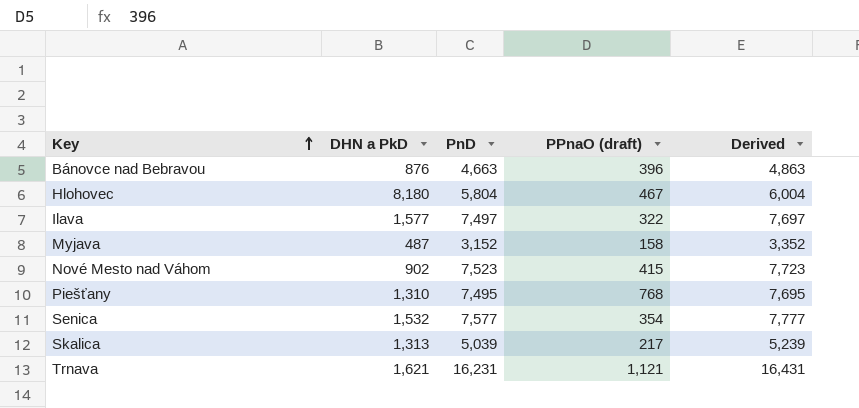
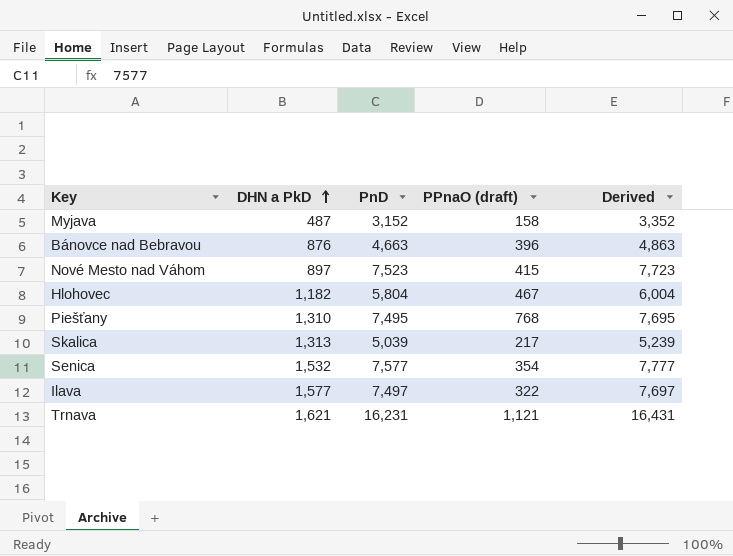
row order: Key ascending -> DHN a PkD ascending
Nové Mesto nad Váhom | DHN a PkD: 902 -> 897
Hlohovec | DHN a PkD: 8,180 -> 1,182

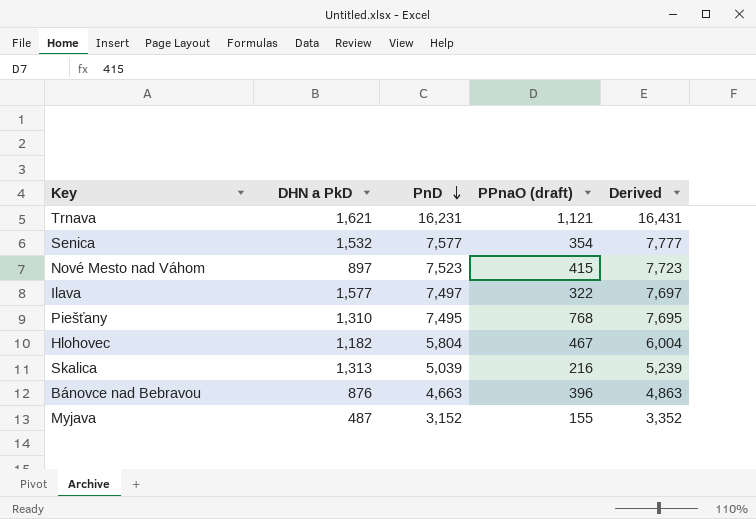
row order: DHN a PkD ascending -> PnD descending
Skalica | PPnaO (draft): 217 -> 216
Myjava | PPnaO (draft): 158 -> 155

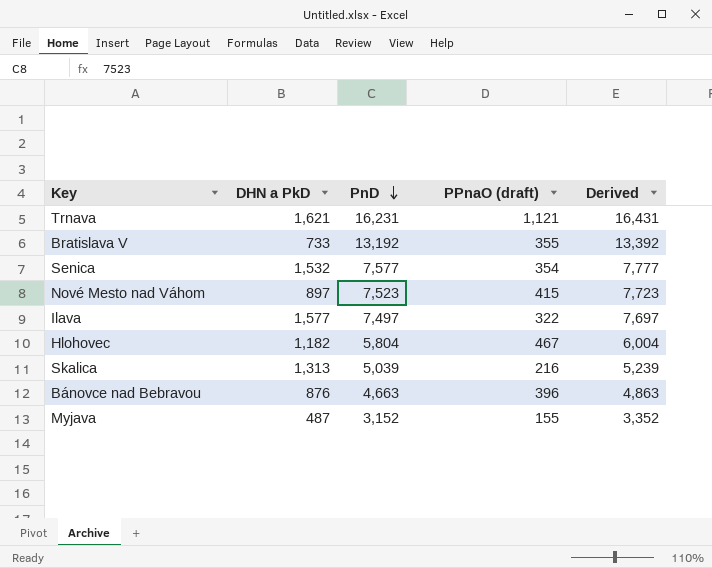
row Piešťany: 1,310 | 7,495 | 768 | 7,695 -> none
row Bratislava V: none -> 733 | 13,192 | 355 | 13,392

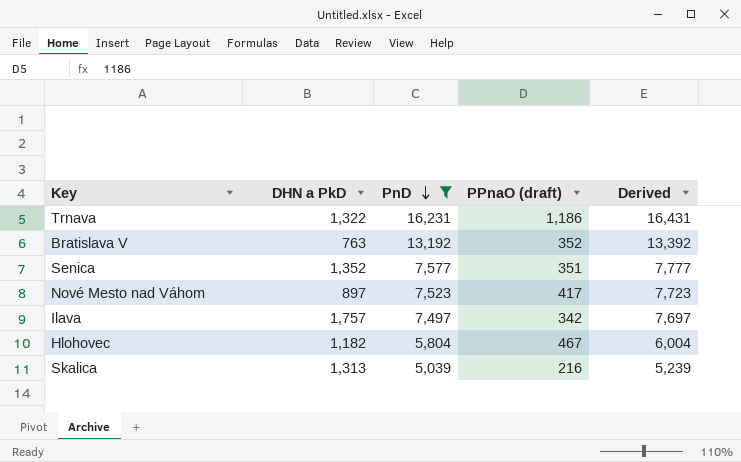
filter: none -> PnD >= 5,039
Trnava | DHN a PkD: 1,621 -> 1,322
Trnava | PPnaO (draft): 1,121 -> 1,186
Bratislava V | DHN a PkD: 733 -> 763
Bratislava V | PPnaO (draft): 355 -> 352
Senica | DHN a PkD: 1,532 -> 1,352
Senica | PPnaO (draft): 354 -> 351
Nové Mesto nad Váhom | PPnaO (draft): 415 -> 417
Ilava | DHN a PkD: 1,577 -> 1,757
Ilava | PPnaO (draft): 322 -> 342

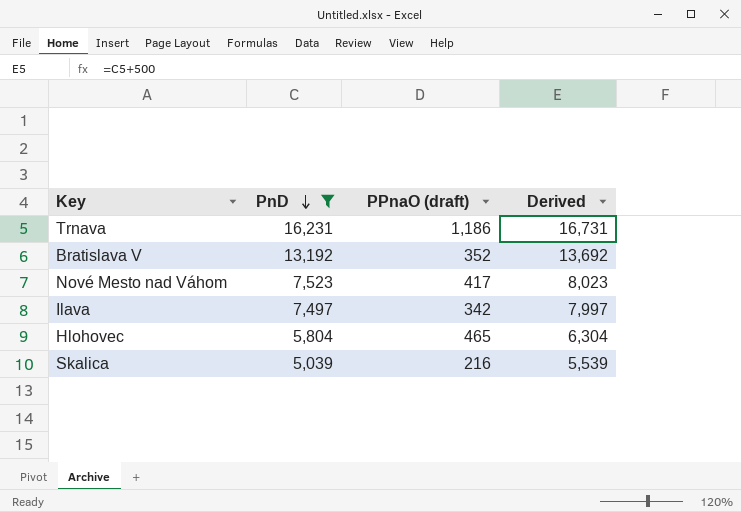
column DHN a PkD | position: 2 -> none
column Derived | formula: [PnD] + 200 -> [PnD] + 500
row Senica: 1,352 | 7,577 | 351 | 7,777 -> none
Hlohovec | PPnaO (draft): 467 -> 465

